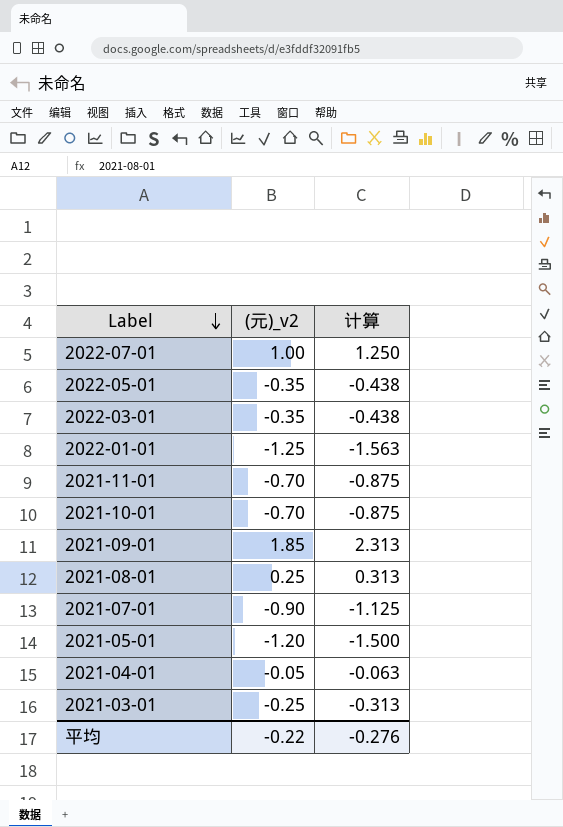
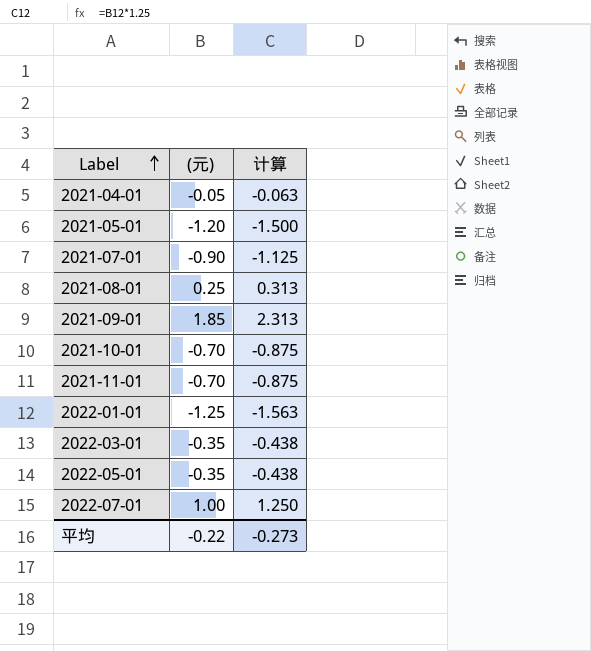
row order: Label descending -> Label ascending
column name: (元)_v2 -> (元)
row 2021-03-01: -0.25 | -0.313 -> none
平均 | 计算: -0.276 -> -0.273

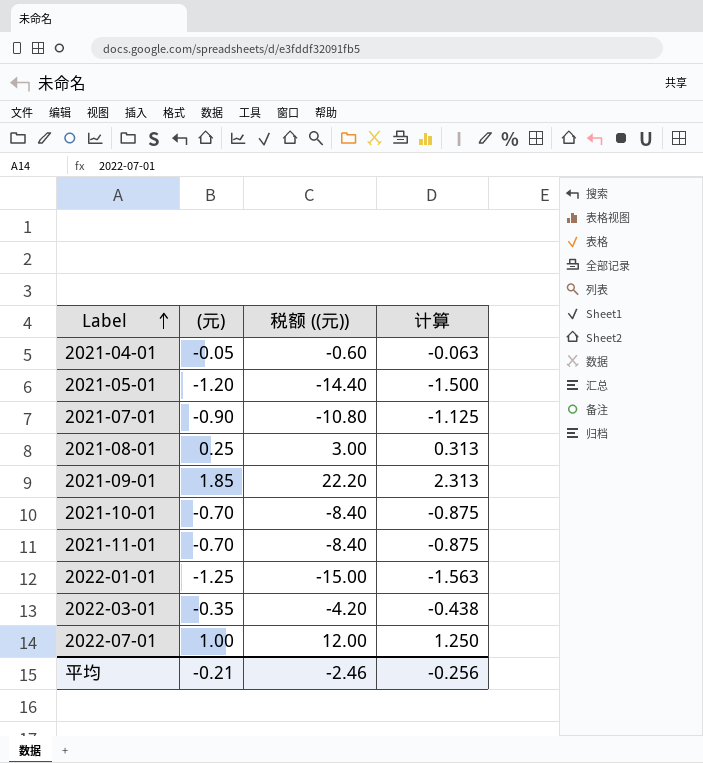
column 税额 ((元)) | formula: none -> [(元)] * 12
row 2022-05-01: -0.35 | -0.438 -> none
平均 | (元): -0.22 -> -0.21
平均 | 计算: -0.273 -> -0.256

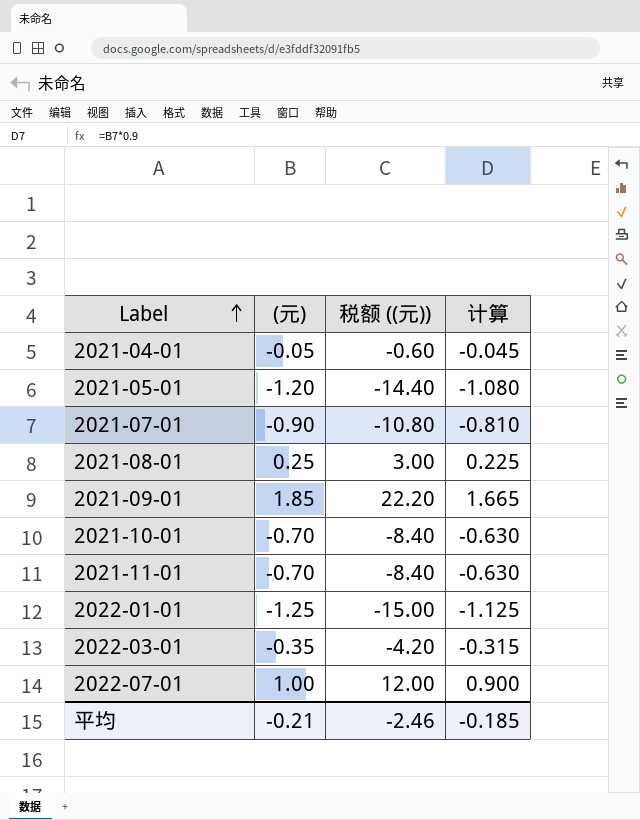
column 计算 | formula: [(元)] * 1.25 -> [(元)] * 0.9
平均 | 计算: -0.256 -> -0.185

